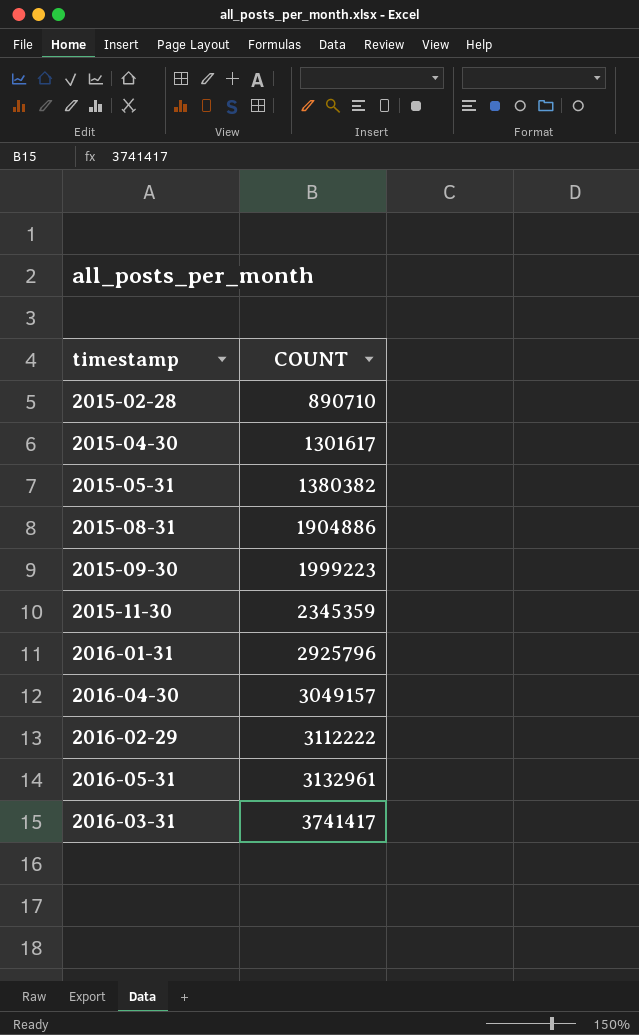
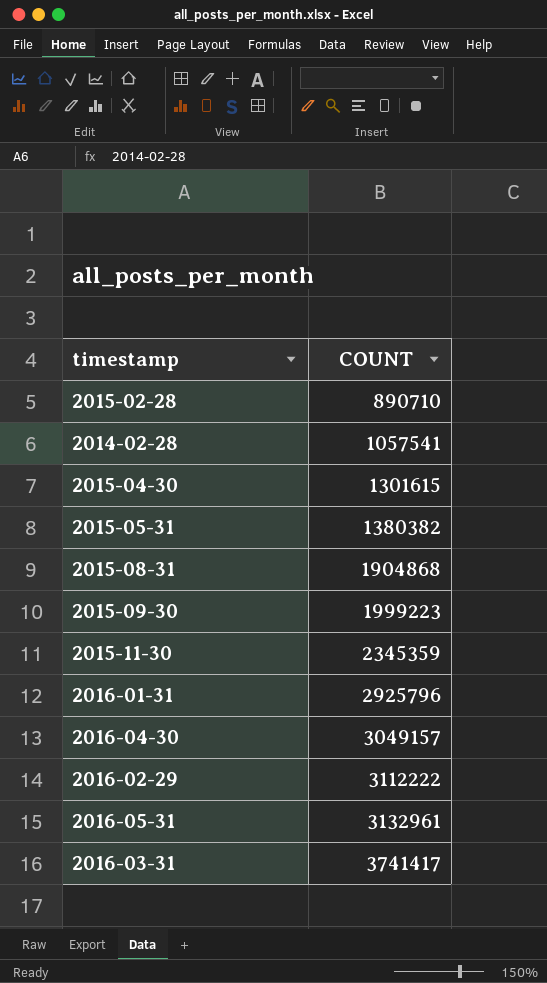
row 2014-02-28: none -> 1057541
2015-04-30 | COUNT: 1301617 -> 1301615
2015-08-31 | COUNT: 1904886 -> 1904868

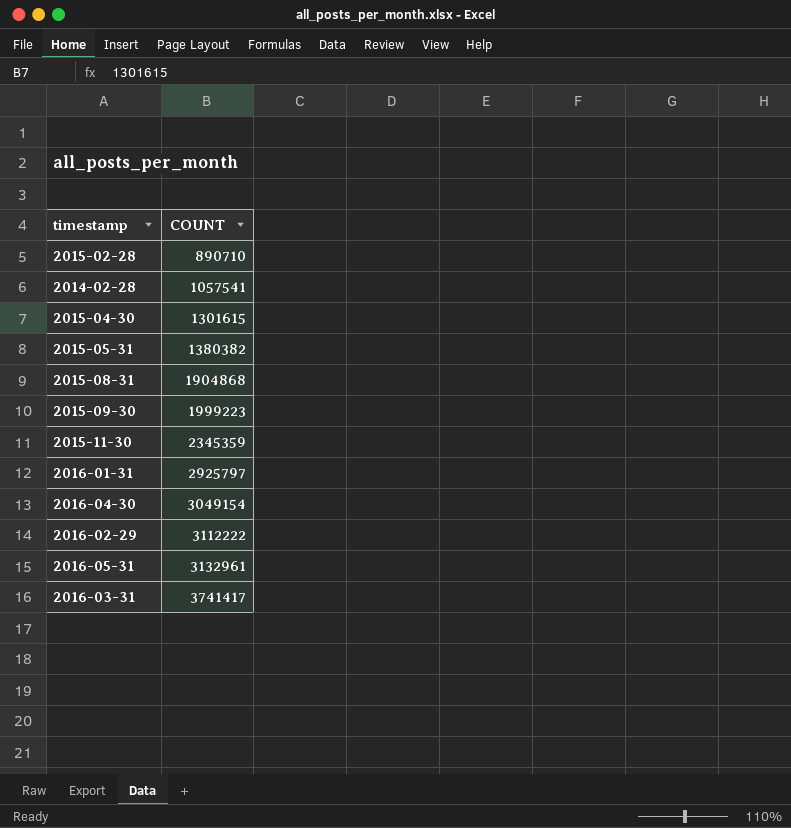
2016-01-31 | COUNT: 2925796 -> 2925797
2016-04-30 | COUNT: 3049157 -> 3049154

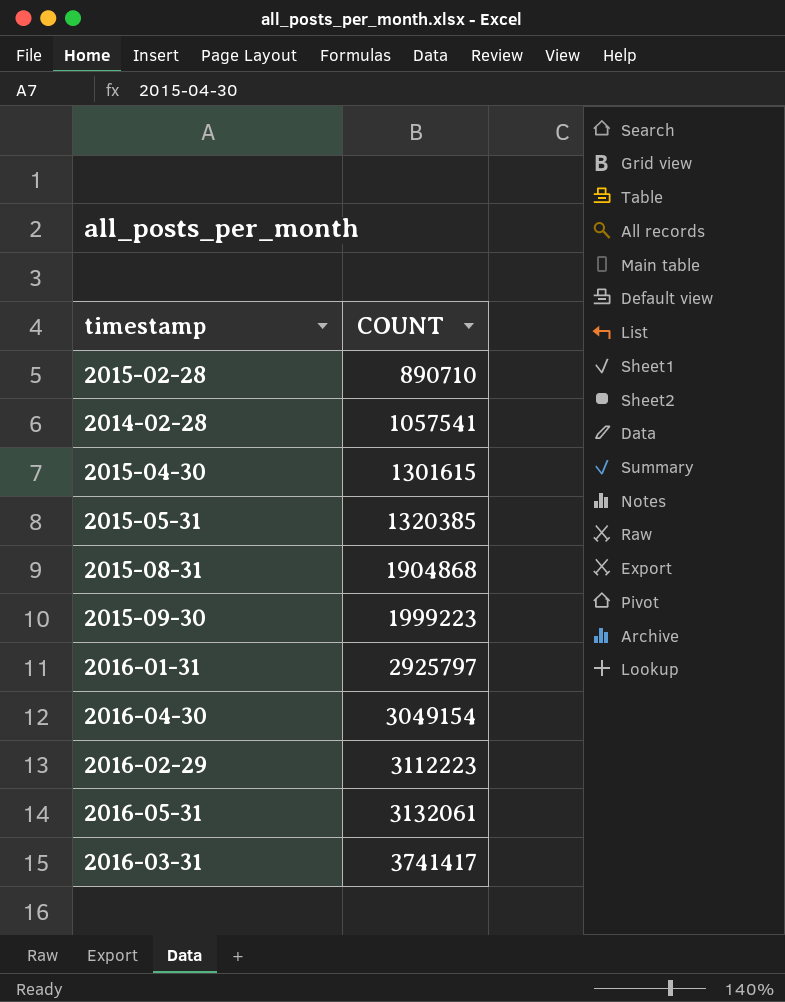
row 2015-11-30: 2345359 -> none
2015-05-31 | COUNT: 1380382 -> 1320385
2016-02-29 | COUNT: 3112222 -> 3112223
2016-05-31 | COUNT: 3132961 -> 3132061

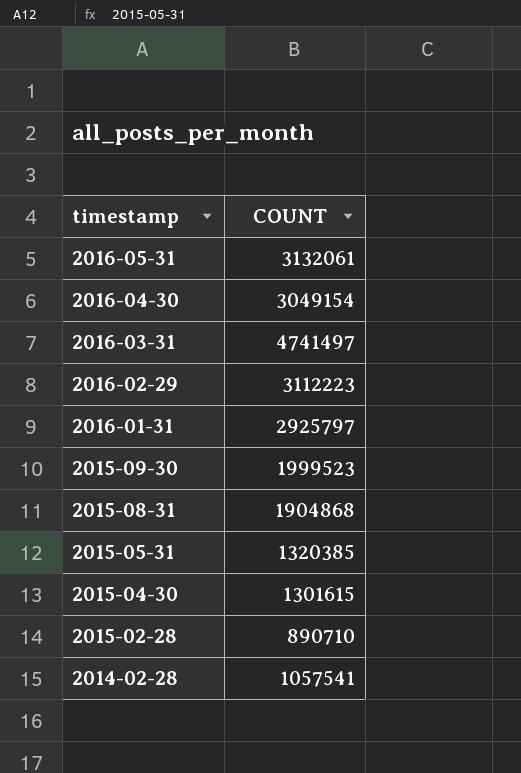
row order: COUNT ascending -> timestamp descending
2016-03-31 | COUNT: 3741417 -> 4741497
2015-09-30 | COUNT: 1999223 -> 1999523

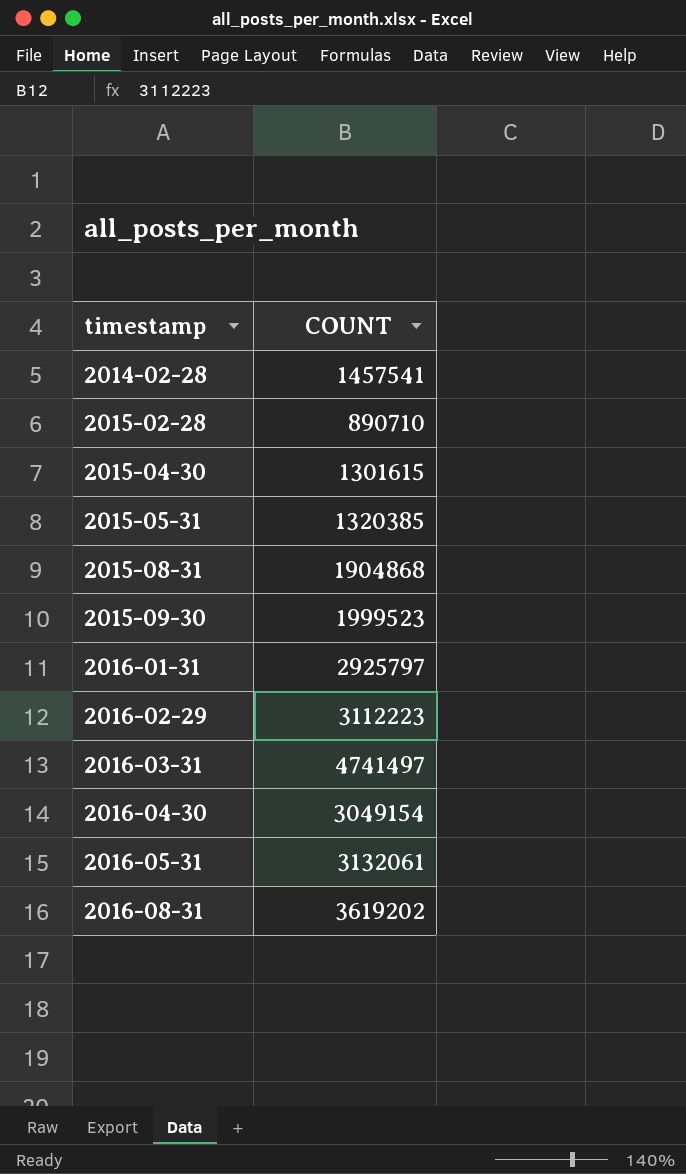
row order: timestamp descending -> timestamp ascending
2014-02-28 | COUNT: 1057541 -> 1457541
row 2016-08-31: none -> 3619202

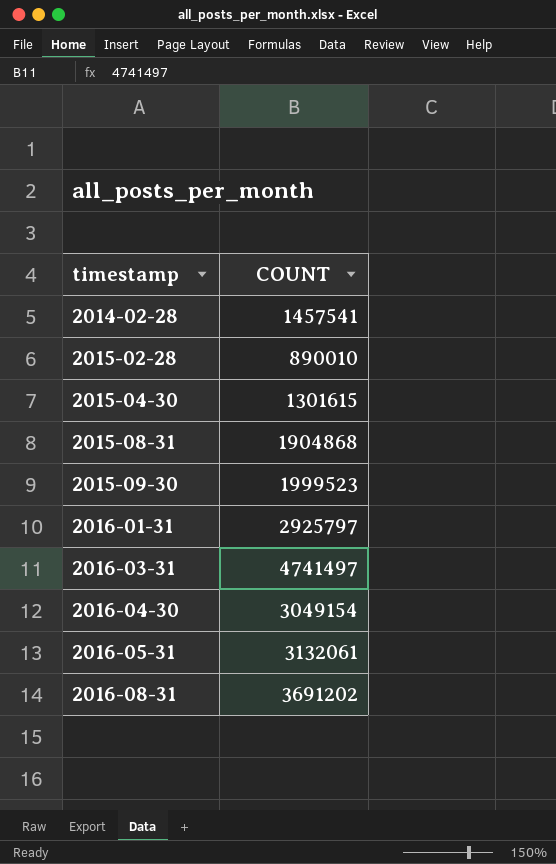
row 2015-05-31: 1320385 -> none
row 2016-02-29: 3112223 -> none
2015-02-28 | COUNT: 890710 -> 890010
2016-08-31 | COUNT: 3619202 -> 3691202

